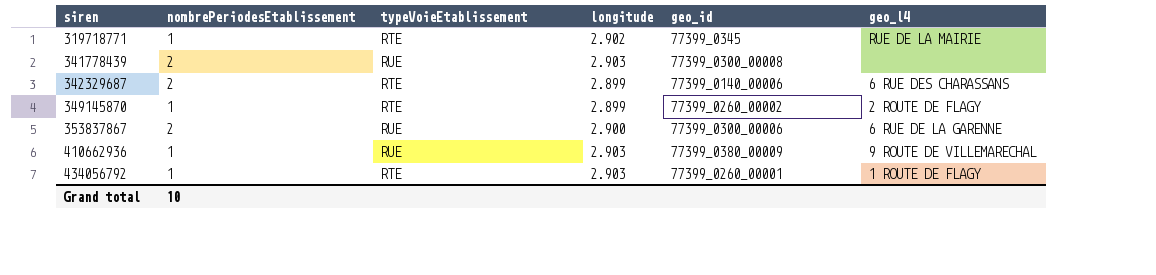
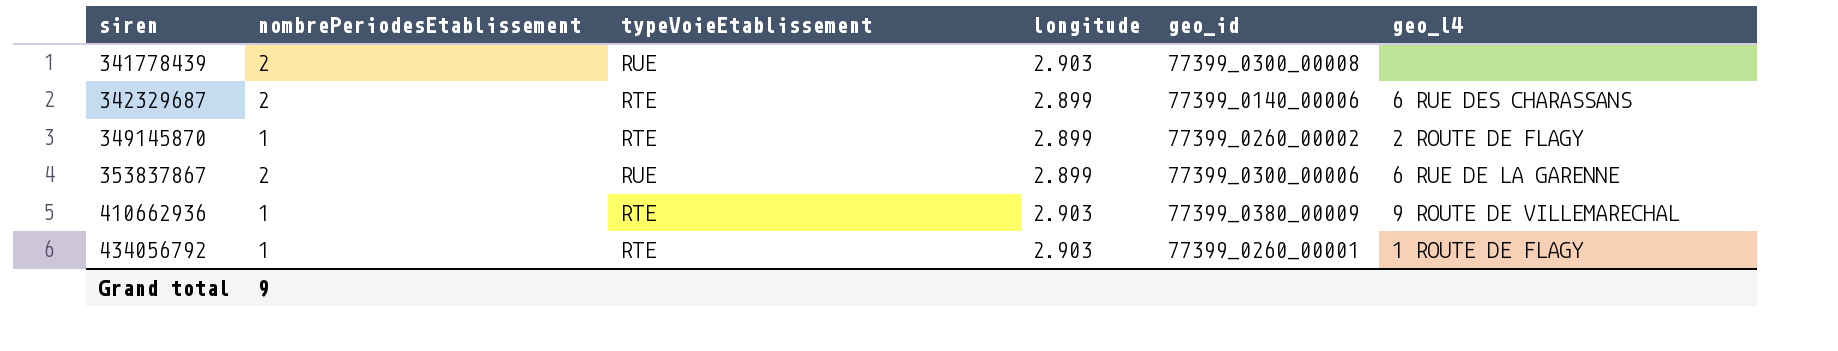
row 319718771: 1 | RTE | 2.902 | 77399_0345 | RUE DE LA MAIRIE -> none
353837867 | longitude: 2.900 -> 2.899
410662936 | typeVoieEtablissement: RUE -> RTE
Grand total | nombrePeriodesEtablissement: 10 -> 9

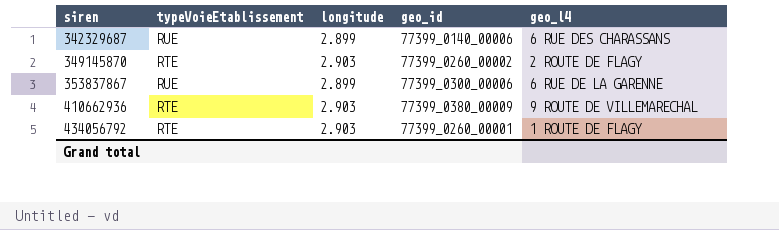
column nombrePeriodesEtablissement | position: 2 -> none
row 341778439: 2 | RUE | 2.903 | 77399_0300_00008 | none -> none
342329687 | typeVoieEtablissement: RTE -> RUE
349145870 | longitude: 2.899 -> 2.903

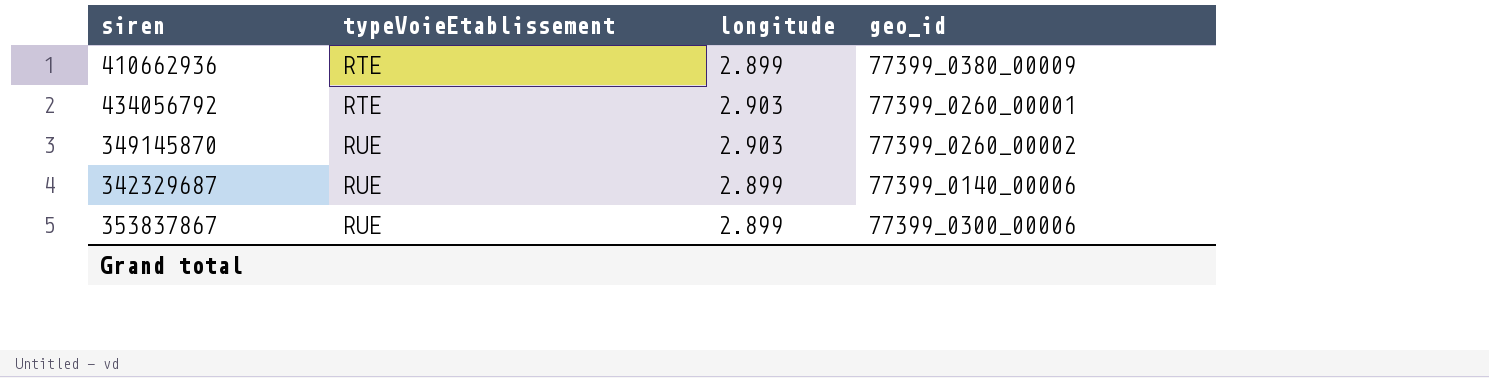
row order: siren ascending -> typeVoieEtablissement ascending
column geo_l4 | position: 5 -> none
410662936 | longitude: 2.903 -> 2.899
349145870 | typeVoieEtablissement: RTE -> RUE

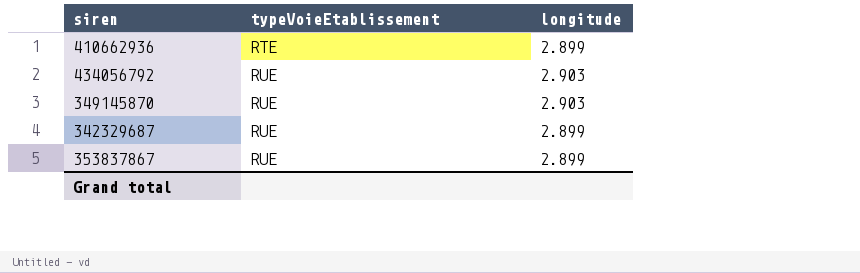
column geo_id | position: 4 -> none
434056792 | typeVoieEtablissement: RTE -> RUE

